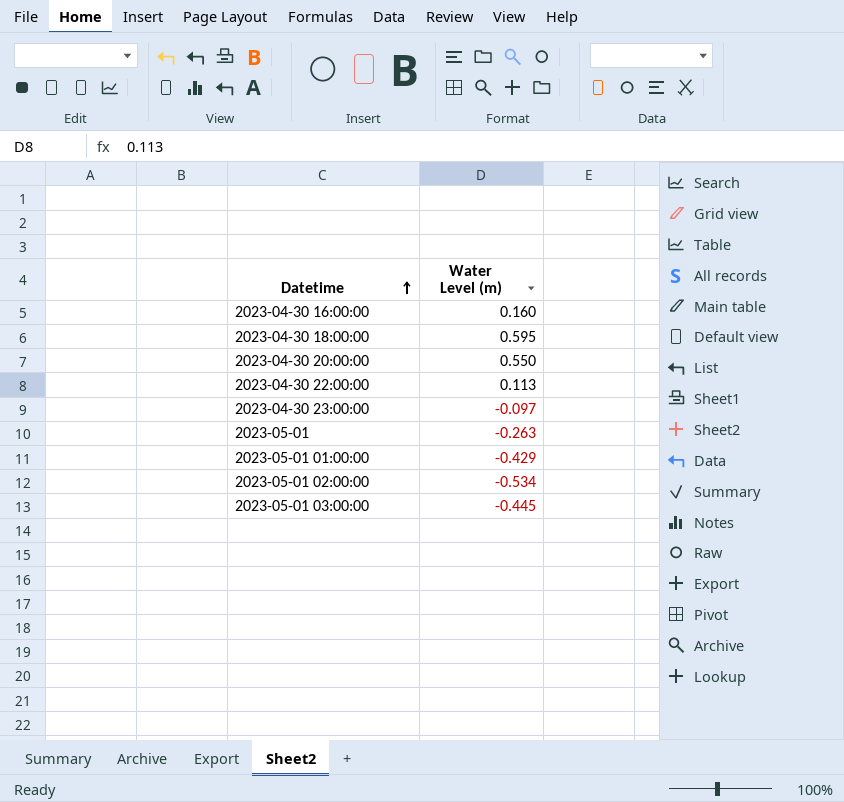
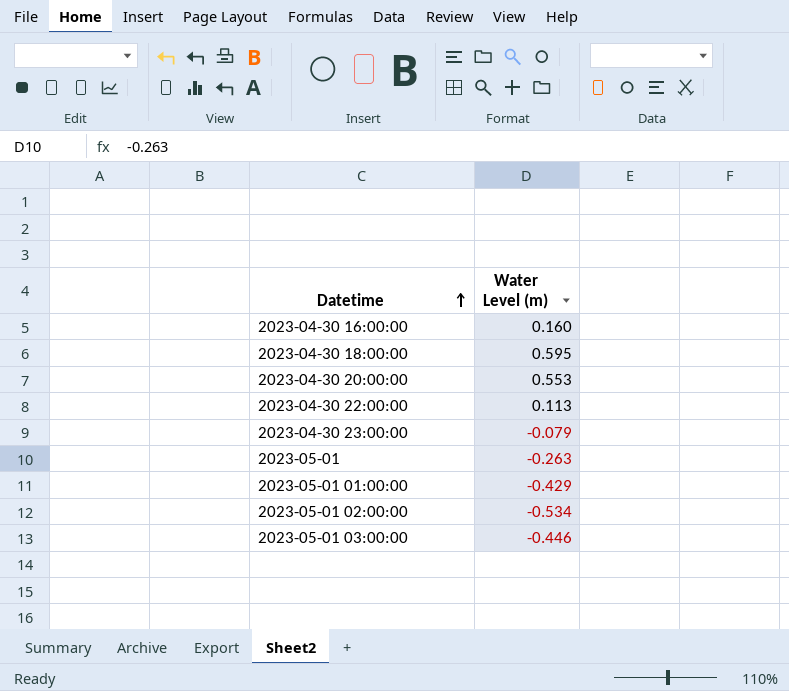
2023-04-30 20:00:00 | Water Level (m): 0.550 -> 0.553
2023-04-30 23:00:00 | Water Level (m): -0.097 -> -0.079
2023-05-01 03:00:00 | Water Level (m): -0.445 -> -0.446

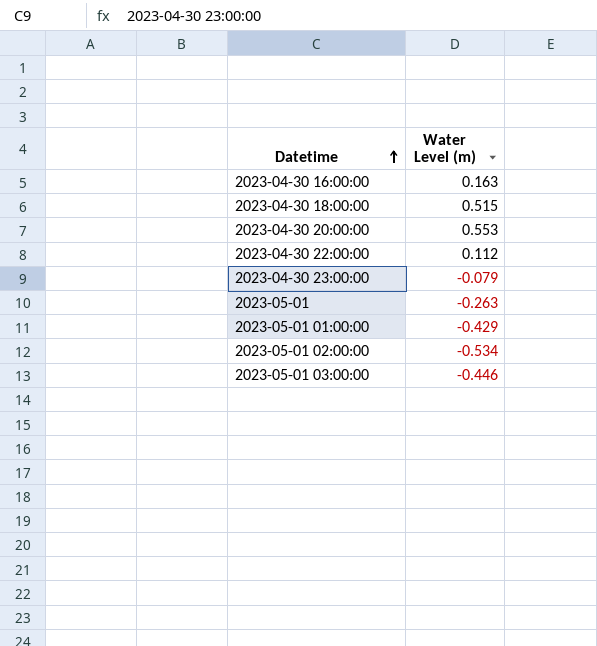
2023-04-30 16:00:00 | Water Level (m): 0.160 -> 0.163
2023-04-30 18:00:00 | Water Level (m): 0.595 -> 0.515
2023-04-30 22:00:00 | Water Level (m): 0.113 -> 0.112

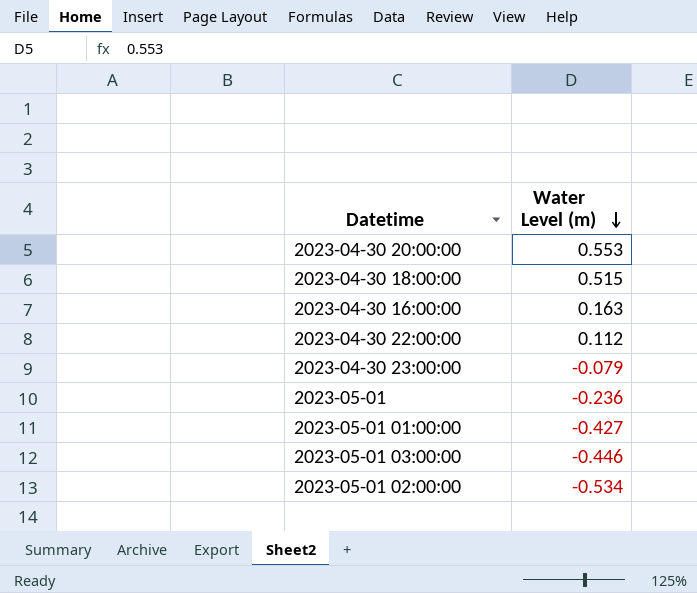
row order: Datetime ascending -> Water Level (m) descending
2023-05-01 | Water Level (m): -0.263 -> -0.236
2023-05-01 01:00:00 | Water Level (m): -0.429 -> -0.427

